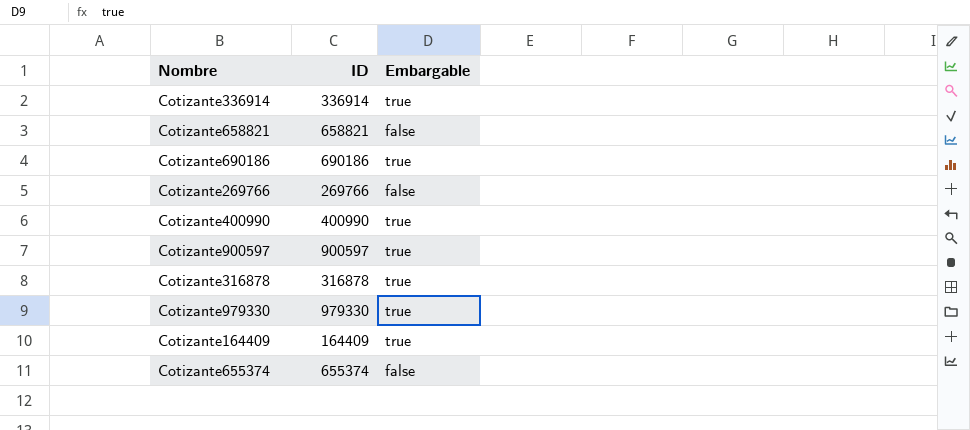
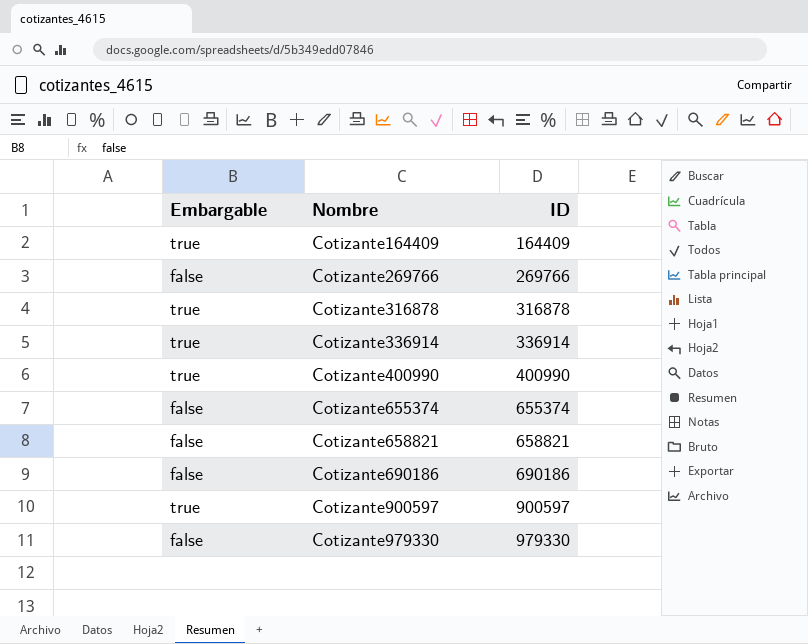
row order: none -> Nombre ascending
column Embargable | position: 3 -> 1
Cotizante690186 | Embargable: true -> false
Cotizante979330 | Embargable: true -> false

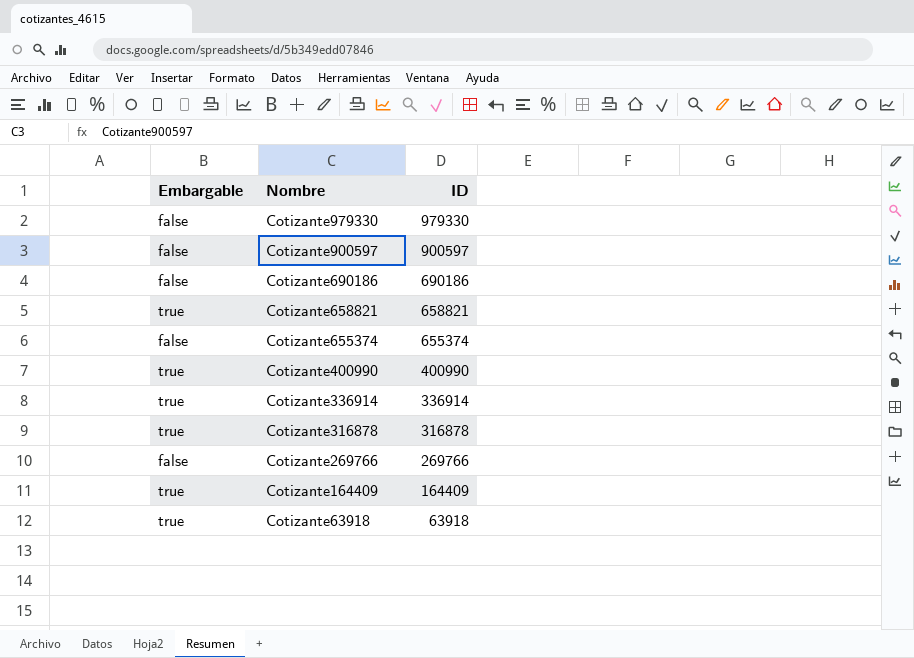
row order: Nombre ascending -> Nombre descending
Cotizante900597 | Embargable: true -> false
Cotizante658821 | Embargable: false -> true
row Cotizante63918: none -> true | 63918

